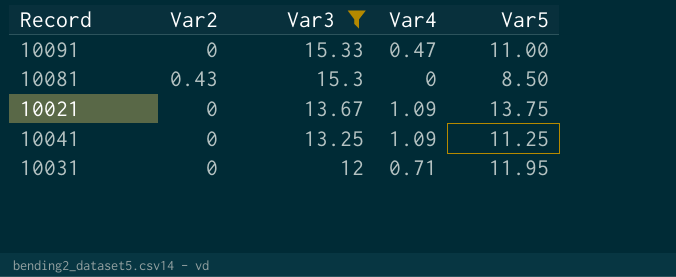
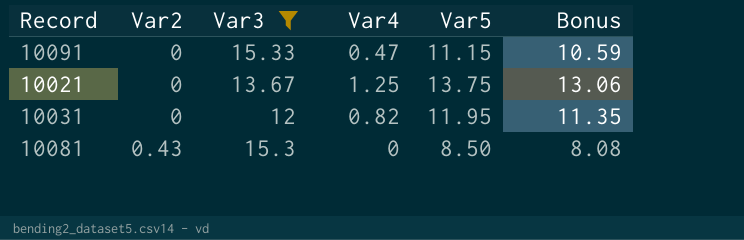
row order: Var3 descending -> Var2 ascending
column Bonus | formula: none -> [Var5] * 0.95
row 10041: 0 | 13.25 | 1.09 | 11.25 -> none
10091 | Var5: 11.00 -> 11.15
10021 | Var4: 1.09 -> 1.25
10031 | Var4: 0.71 -> 0.82

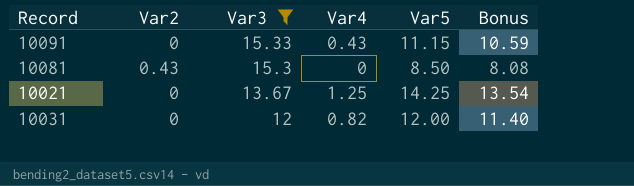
row order: Var2 ascending -> Var3 descending
10091 | Var4: 0.47 -> 0.43
10021 | Var5: 13.75 -> 14.25
10021 | Bonus: 13.06 -> 13.54
10031 | Var5: 11.95 -> 12.00
10031 | Bonus: 11.35 -> 11.40

